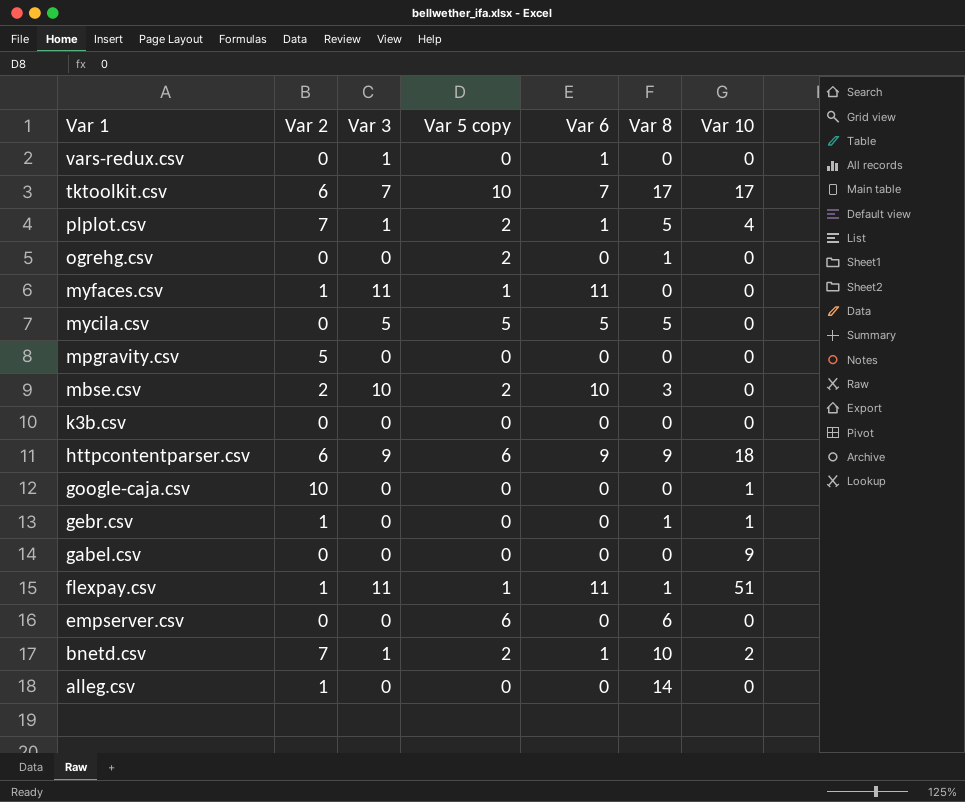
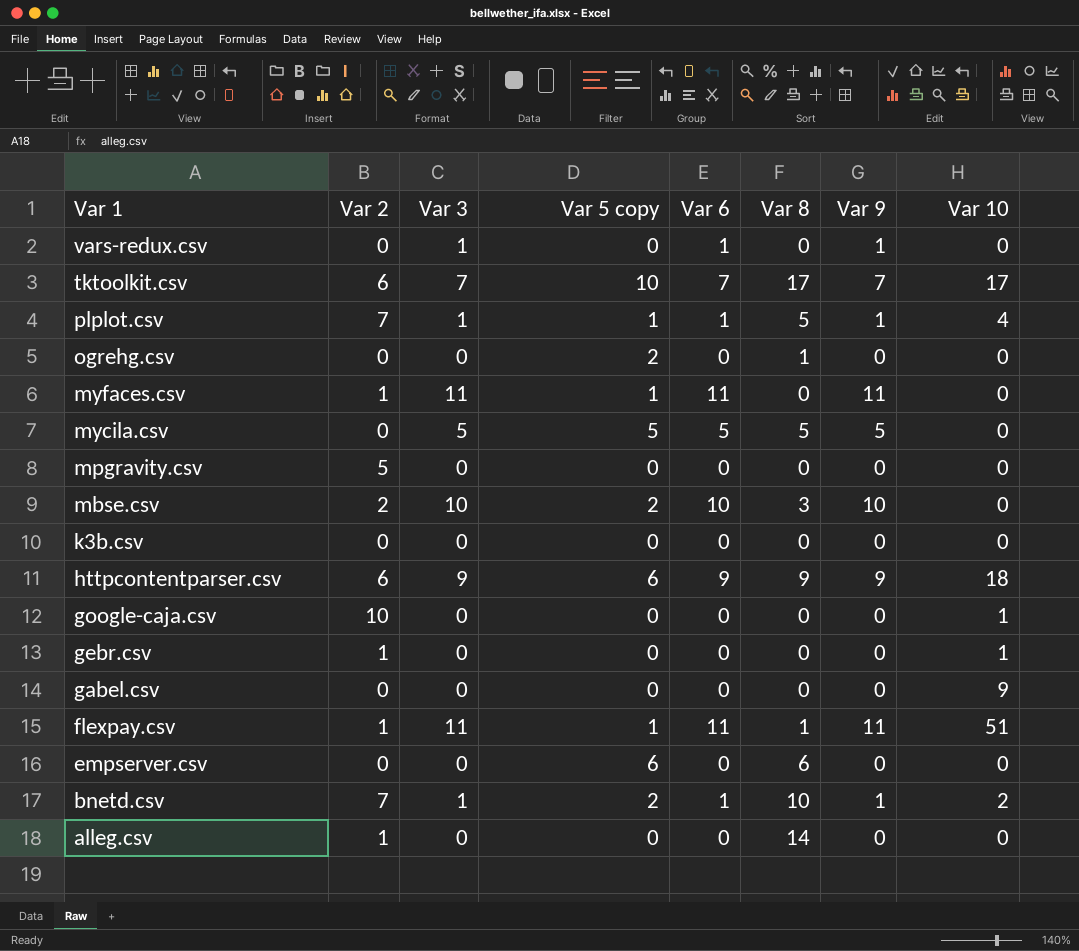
column Var 9 | position: none -> 7
plplot.csv | Var 5 copy: 2 -> 1
gebr.csv | Var 8: 1 -> 0

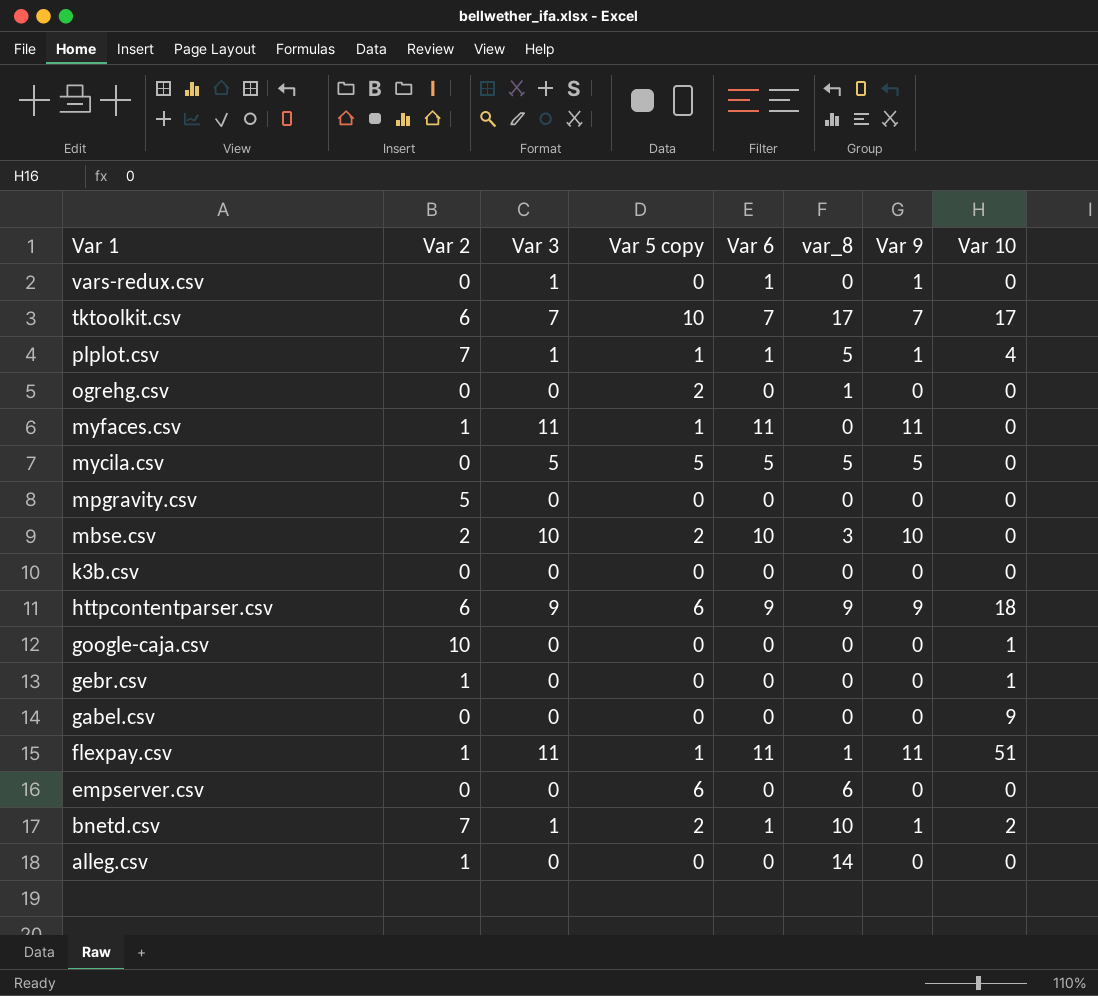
column name: Var 8 -> var_8

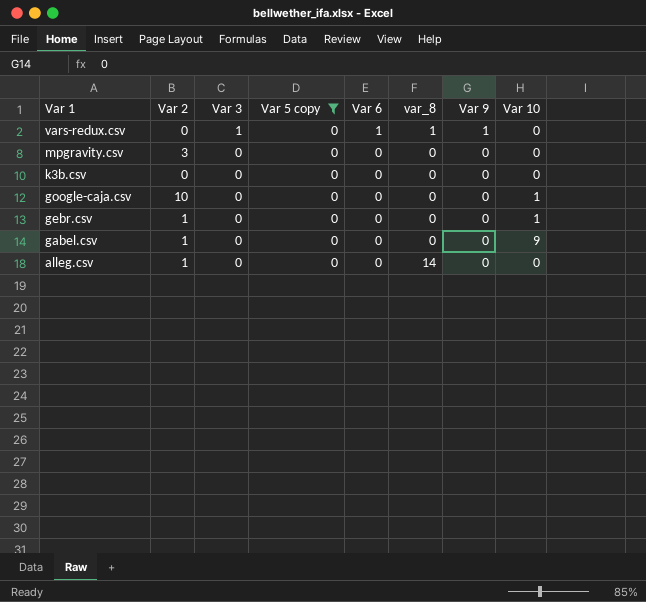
filter: none -> Var 5 copy = 0
vars-redux.csv | var_8: 0 -> 1
mpgravity.csv | Var 2: 5 -> 3
gabel.csv | Var 2: 0 -> 1

